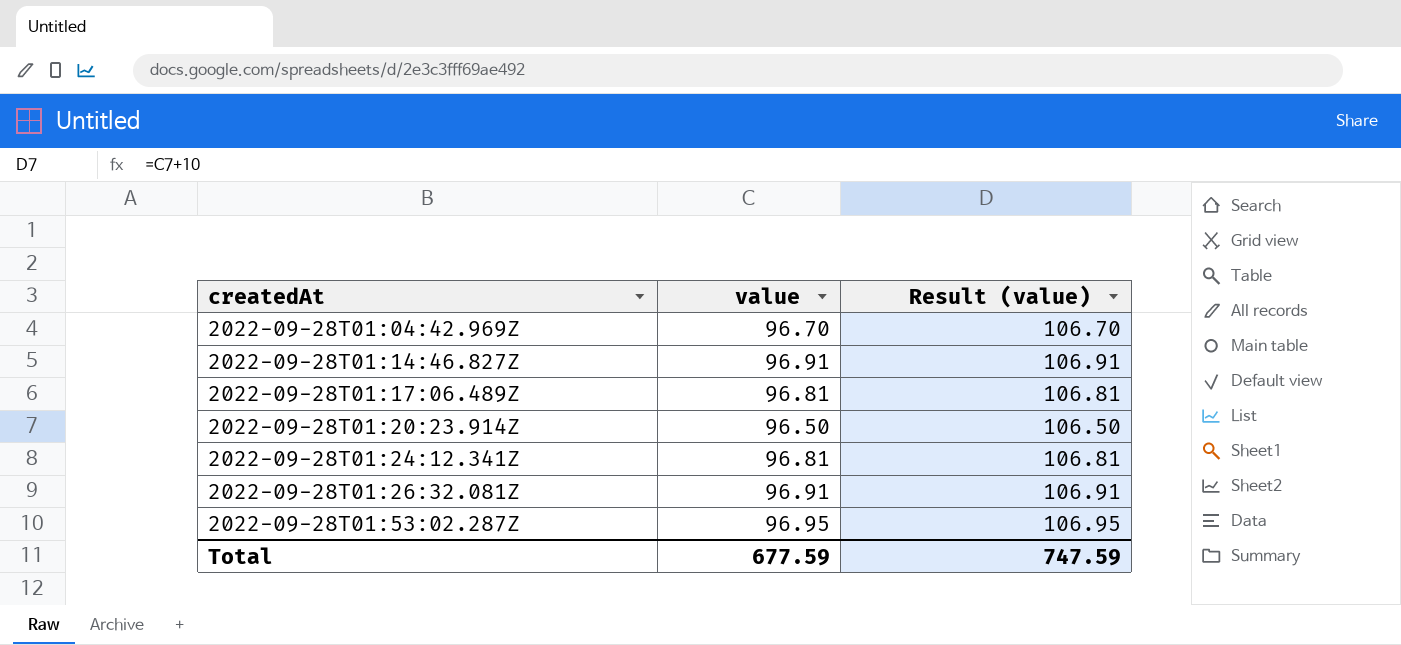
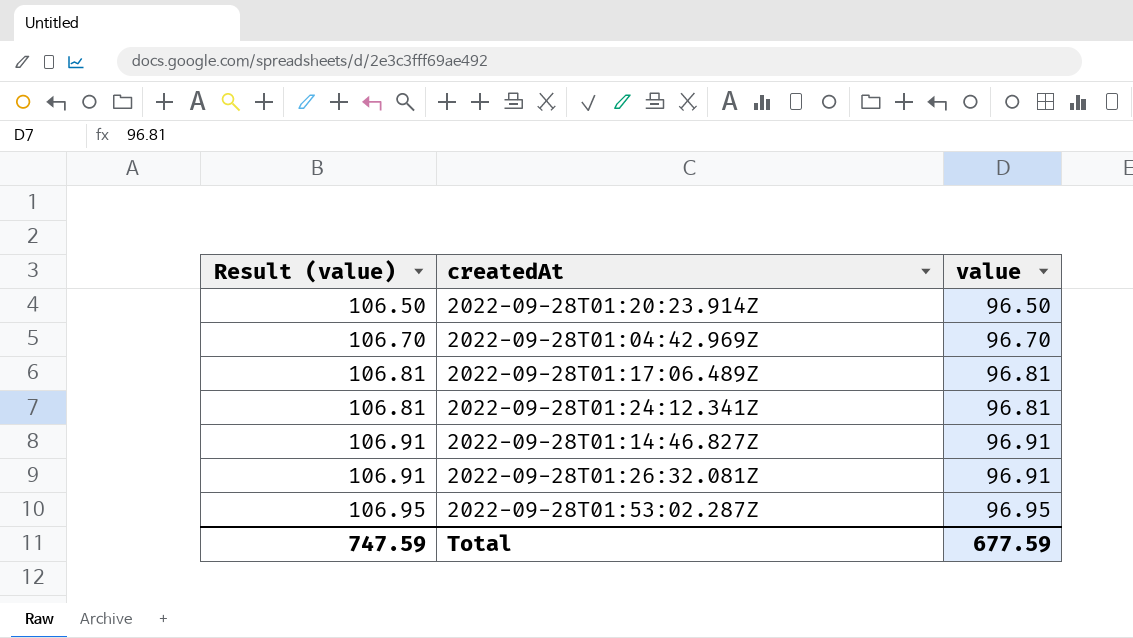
row order: createdAt ascending -> Result (value) ascending
column Result (value) | position: 3 -> 1

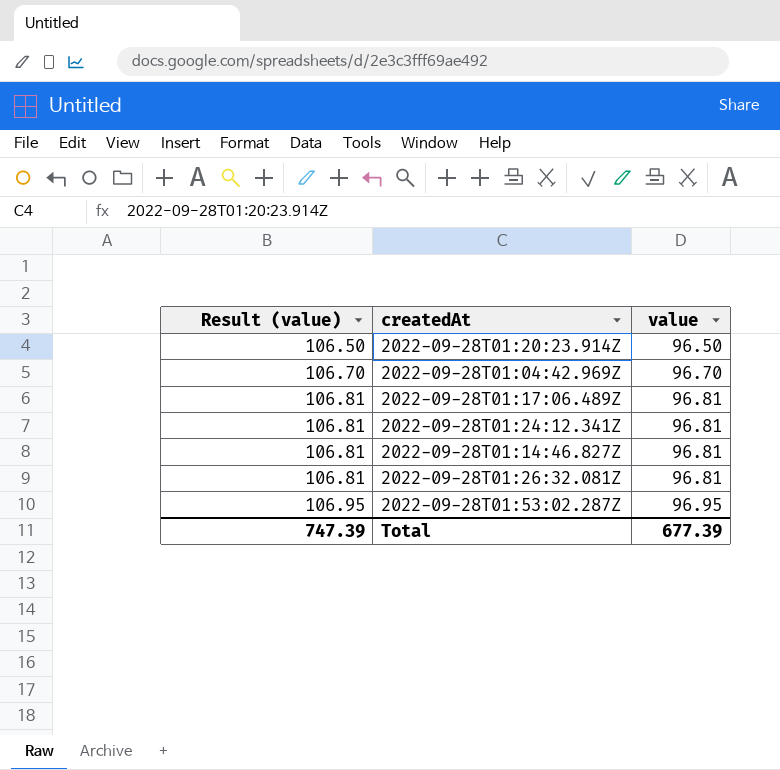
2022-09-28T01:14:46.827Z | Result (value): 106.91 -> 106.81
2022-09-28T01:14:46.827Z | value: 96.91 -> 96.81
2022-09-28T01:26:32.081Z | Result (value): 106.91 -> 106.81
2022-09-28T01:26:32.081Z | value: 96.91 -> 96.81
Total | Result (value): 747.59 -> 747.39
Total | value: 677.59 -> 677.39

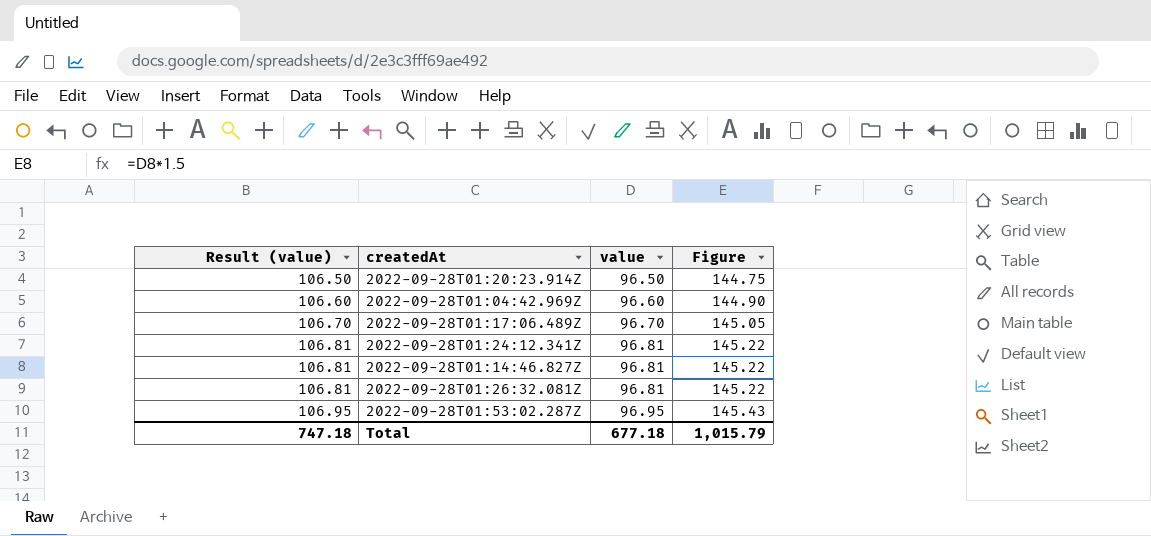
column Figure | formula: none -> [value] * 1.5
2022-09-28T01:04:42.969Z | Result (value): 106.70 -> 106.60
2022-09-28T01:04:42.969Z | value: 96.70 -> 96.60
2022-09-28T01:17:06.489Z | Result (value): 106.81 -> 106.70
2022-09-28T01:17:06.489Z | value: 96.81 -> 96.70
Total | Result (value): 747.39 -> 747.18
Total | value: 677.39 -> 677.18

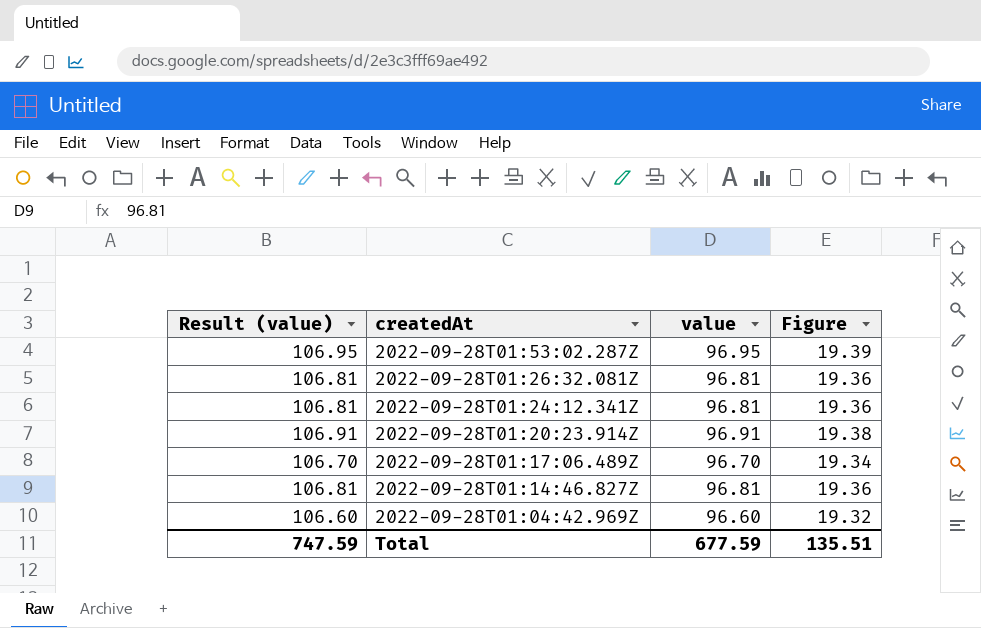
row order: Result (value) ascending -> createdAt descending
column Figure | formula: [value] * 1.5 -> [value] * 0.2
2022-09-28T01:20:23.914Z | Result (value): 106.50 -> 106.91
2022-09-28T01:20:23.914Z | value: 96.50 -> 96.91
Total | Result (value): 747.18 -> 747.59
Total | value: 677.18 -> 677.59
Total | Figure: 1,015.79 -> 135.51

